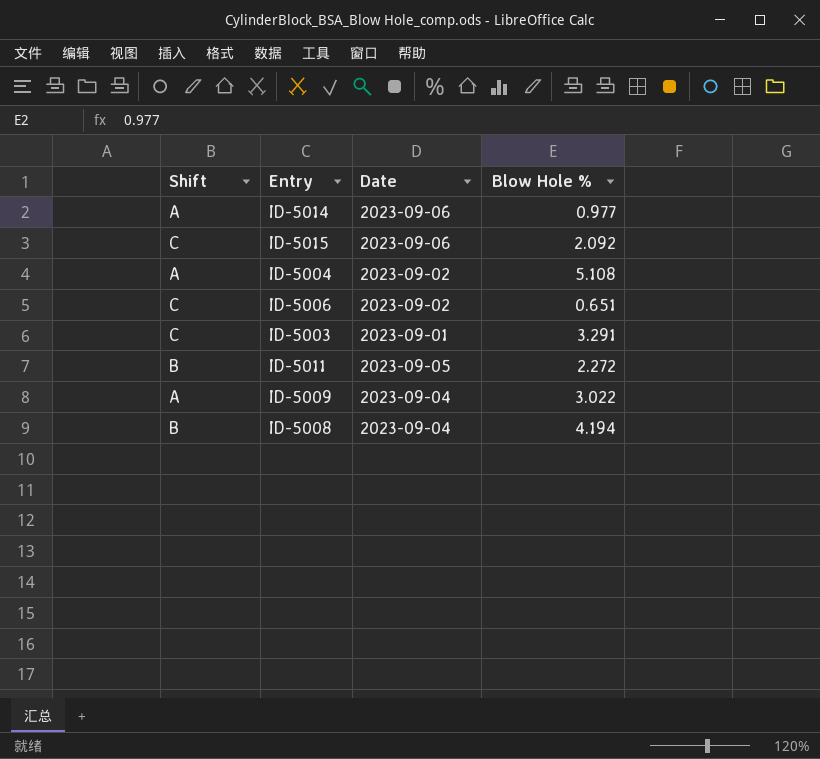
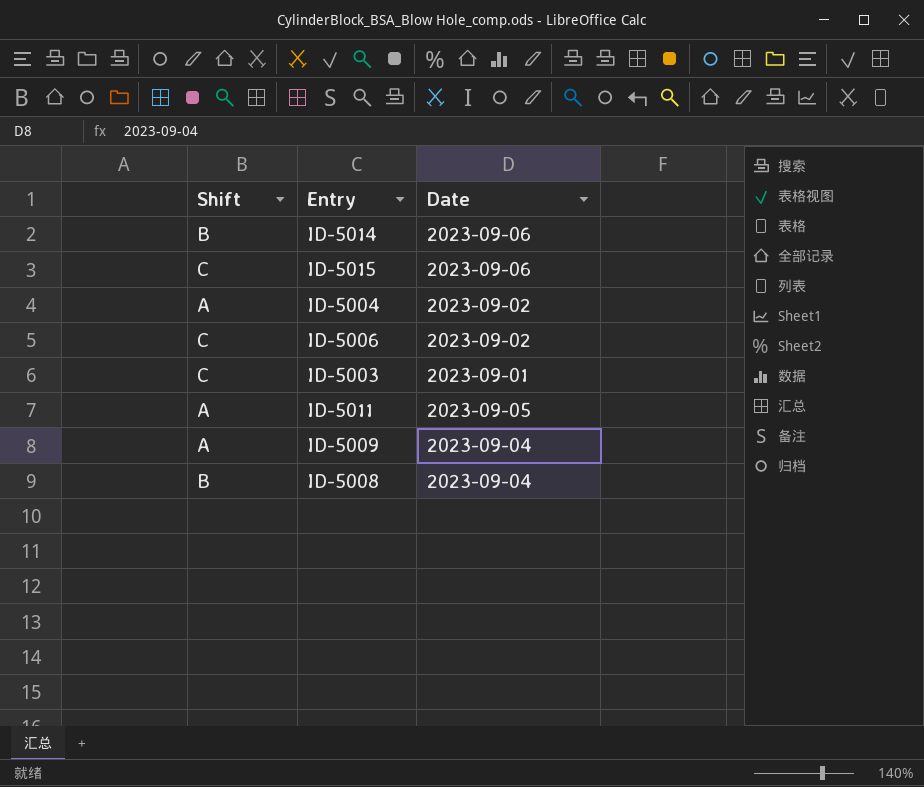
column Blow Hole % | position: 4 -> none
ID-5014 | Shift: A -> B
ID-5011 | Shift: B -> A

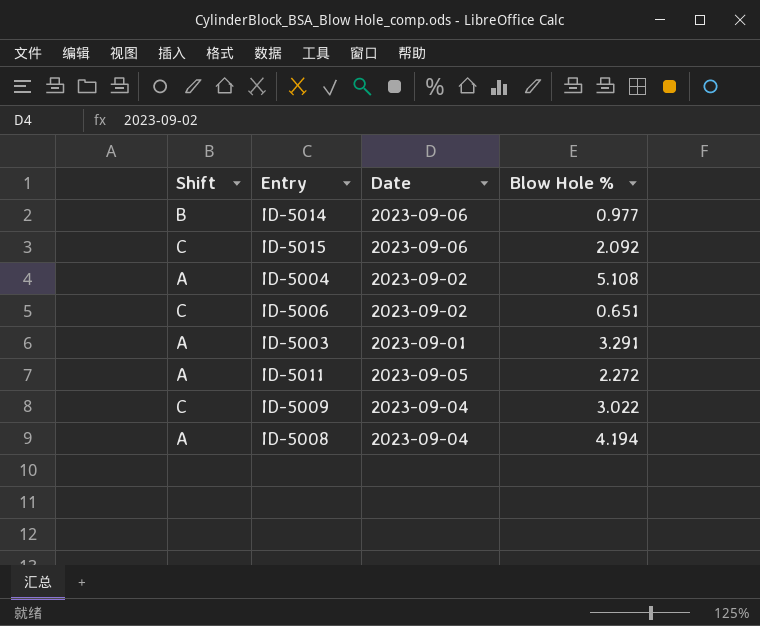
column Blow Hole % | position: none -> 4
ID-5003 | Shift: C -> A
ID-5009 | Shift: A -> C
ID-5008 | Shift: B -> A

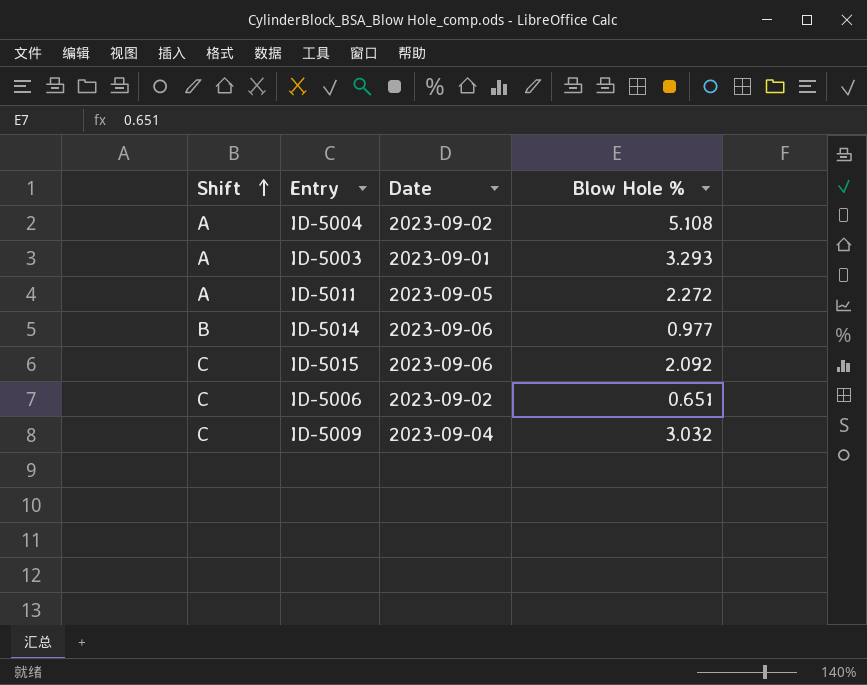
row order: none -> Shift ascending
row ID-5008: A | 2023-09-04 | 4.194 -> none
ID-5003 | Blow Hole %: 3.291 -> 3.293
ID-5009 | Blow Hole %: 3.022 -> 3.032

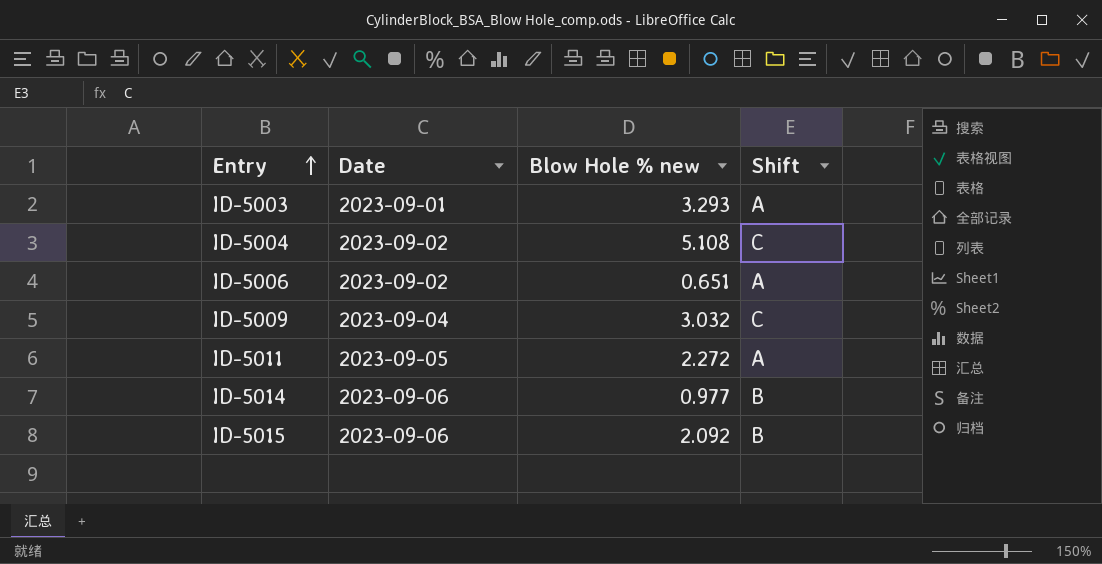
row order: Shift ascending -> Entry ascending
column name: Blow Hole % -> Blow Hole % new
column Shift | position: 1 -> 4
ID-5004 | Shift: A -> C
ID-5006 | Shift: C -> A
ID-5015 | Shift: C -> B

